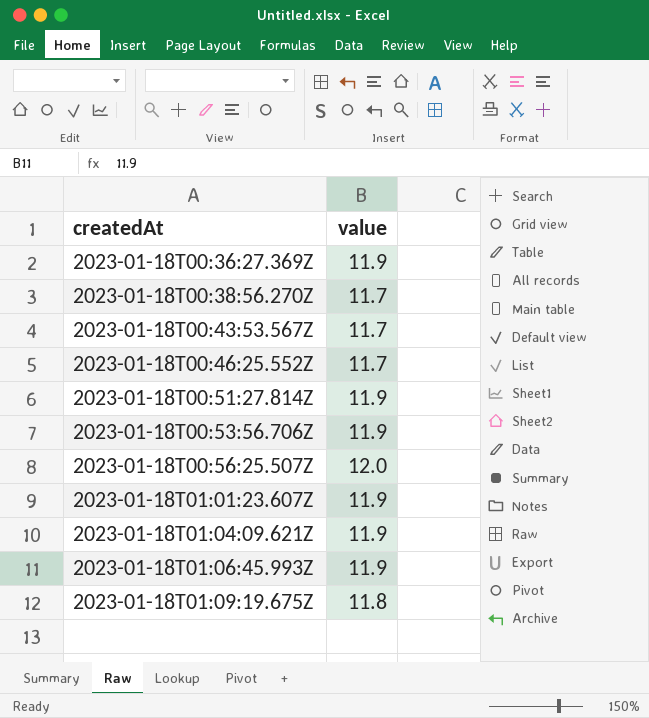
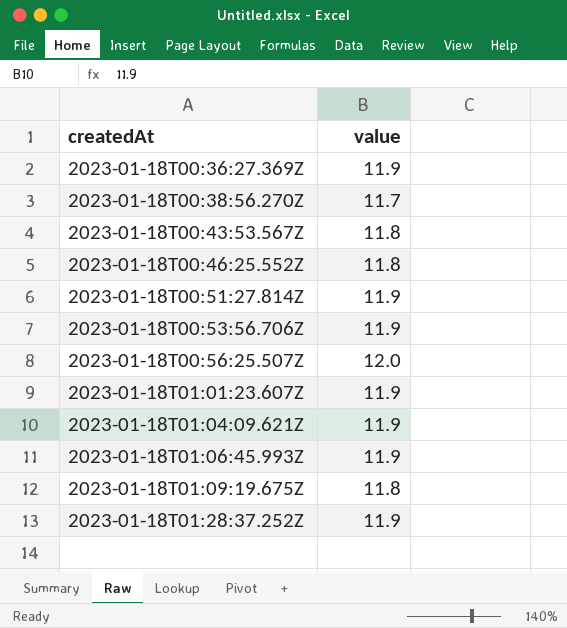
2023-01-18T00:43:53.567Z | value: 11.7 -> 11.8
2023-01-18T00:46:25.552Z | value: 11.7 -> 11.8
row 2023-01-18T01:28:37.252Z: none -> 11.9

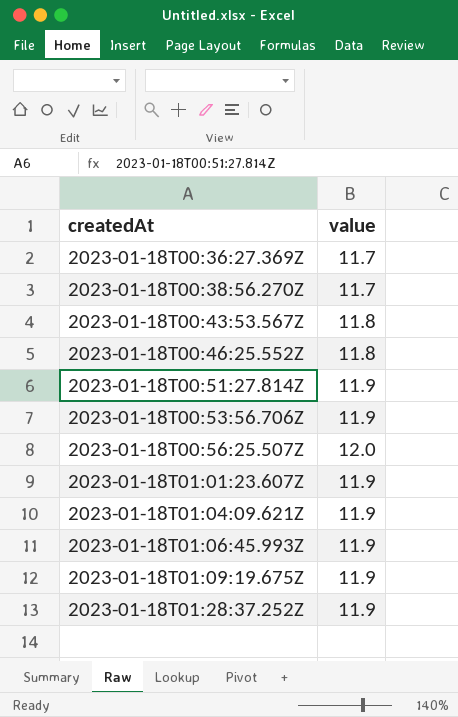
2023-01-18T00:36:27.369Z | value: 11.9 -> 11.7
2023-01-18T01:09:19.675Z | value: 11.8 -> 11.9

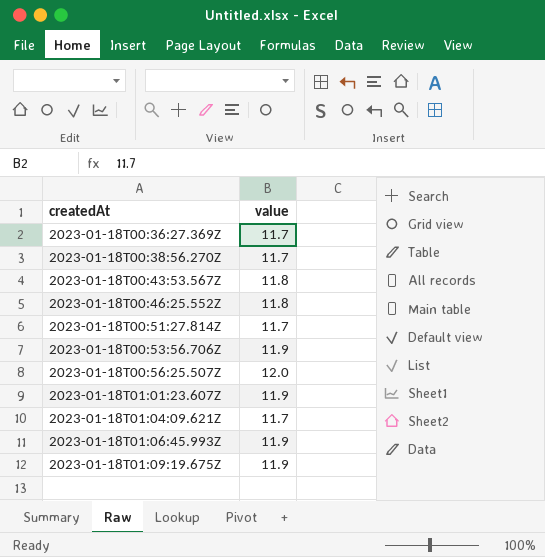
row 2023-01-18T01:28:37.252Z: 11.9 -> none
2023-01-18T00:51:27.814Z | value: 11.9 -> 11.7
2023-01-18T01:04:09.621Z | value: 11.9 -> 11.7

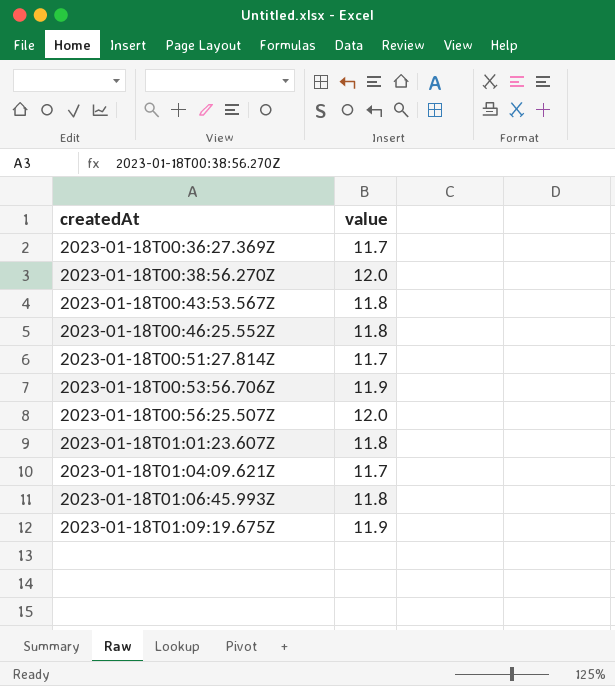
2023-01-18T00:38:56.270Z | value: 11.7 -> 12.0
2023-01-18T01:01:23.607Z | value: 11.9 -> 11.8
2023-01-18T01:06:45.993Z | value: 11.9 -> 11.8

